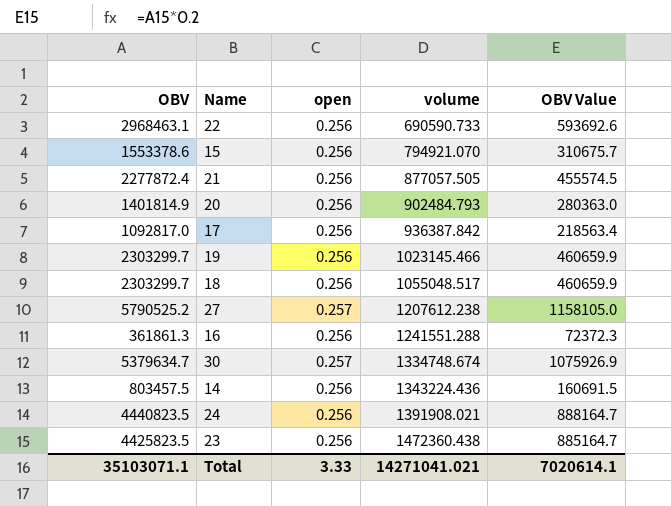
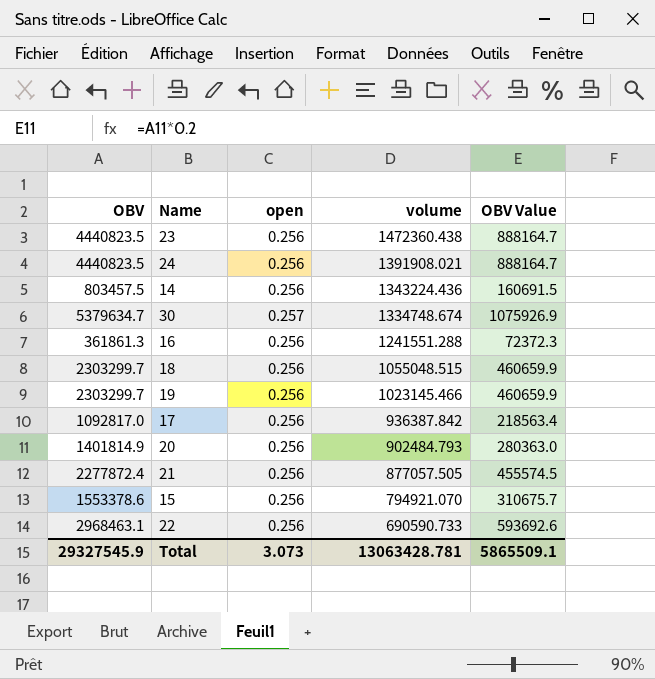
row order: volume ascending -> volume descending
row 27: 5790525.2 | 0.257 | 1207612.238 | 1158105.0 -> none
23 | OBV: 4425823.5 -> 4440823.5
23 | OBV Value: 885164.7 -> 888164.7
18 | volume: 1055048.517 -> 1055048.515
Total | OBV: 35103071.1 -> 29327545.9
Total | open: 3.33 -> 3.073
Total | volume: 14271041.021 -> 13063428.781
Total | OBV Value: 7020614.1 -> 5865509.1

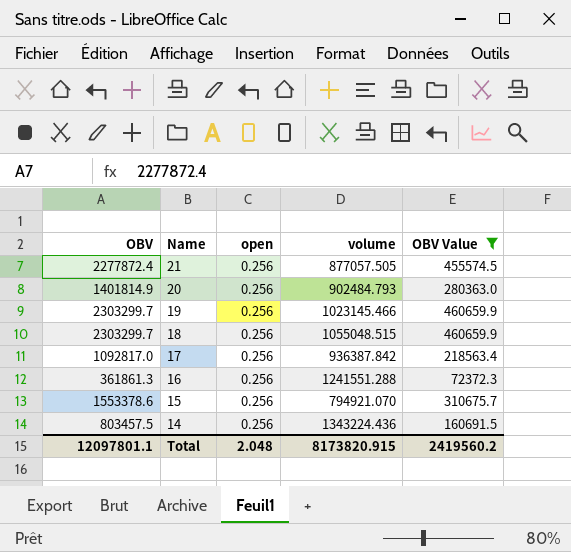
filter: none -> OBV Value <= 460659.9
row order: volume descending -> Name descending
Total | OBV: 29327545.9 -> 12097801.1
Total | open: 3.073 -> 2.048
Total | volume: 13063428.781 -> 8173820.915
Total | OBV Value: 5865509.1 -> 2419560.2

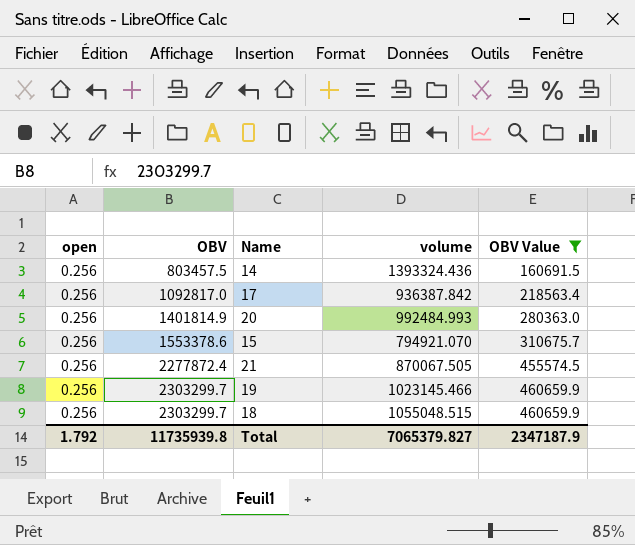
row order: Name descending -> OBV ascending
column open | position: 3 -> 1
row 16: 361861.3 | 0.256 | 1241551.288 | 72372.3 -> none
14 | volume: 1343224.436 -> 1393324.436
20 | volume: 902484.793 -> 992484.993
21 | volume: 877057.505 -> 870067.505
Total | open: 2.048 -> 1.792
Total | OBV: 12097801.1 -> 11735939.8
Total | volume: 8173820.915 -> 7065379.827
Total | OBV Value: 2419560.2 -> 2347187.9

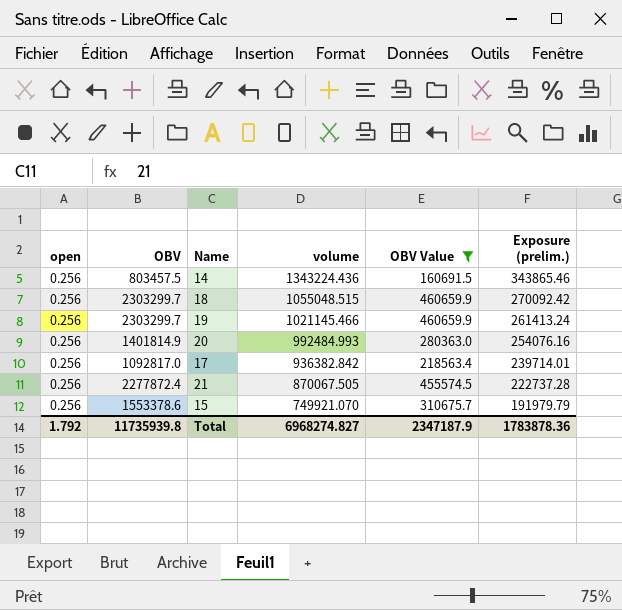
row order: OBV ascending -> volume descending
column Exposure (prelim.) | formula: none -> [open] * [volume]
14 | volume: 1393324.436 -> 1343224.436
19 | volume: 1023145.466 -> 1021145.466
17 | volume: 936387.842 -> 936382.842
15 | volume: 794921.070 -> 749921.070
Total | volume: 7065379.827 -> 6968274.827

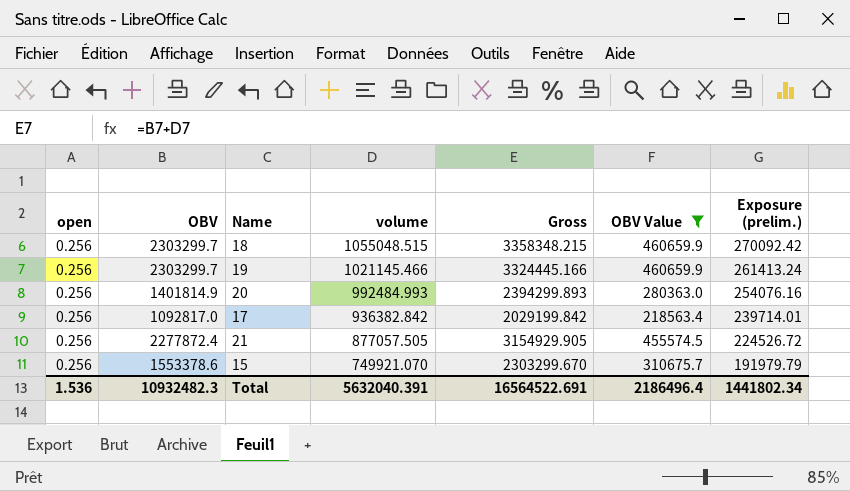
column Gross | formula: none -> [OBV] + [volume]
row 14: 0.256 | 803457.5 | 1343224.436 | 160691.5 | 343865.46 -> none
21 | volume: 870067.505 -> 877057.505
21 | Exposure (prelim.): 222737.28 -> 224526.72
Total | open: 1.792 -> 1.536
Total | OBV: 11735939.8 -> 10932482.3
Total | volume: 6968274.827 -> 5632040.391
Total | OBV Value: 2347187.9 -> 2186496.4
Total | Exposure (prelim.): 1783878.36 -> 1441802.34

